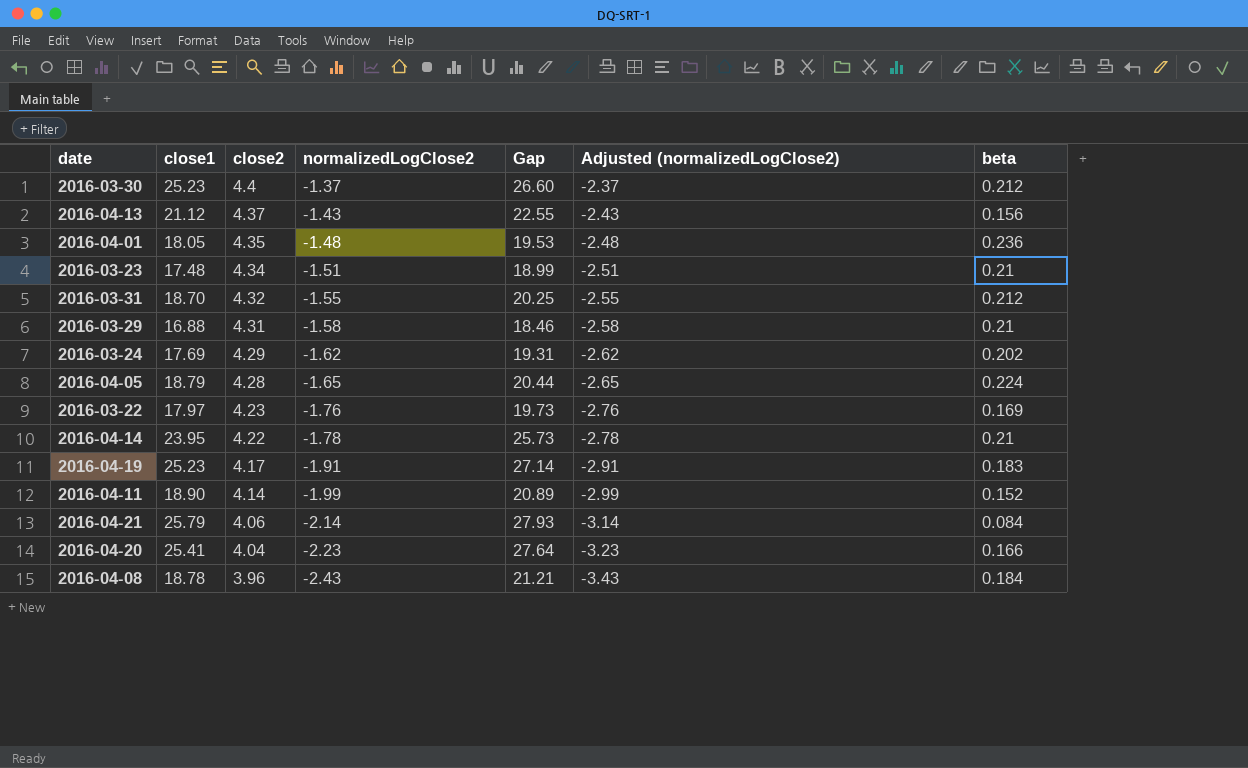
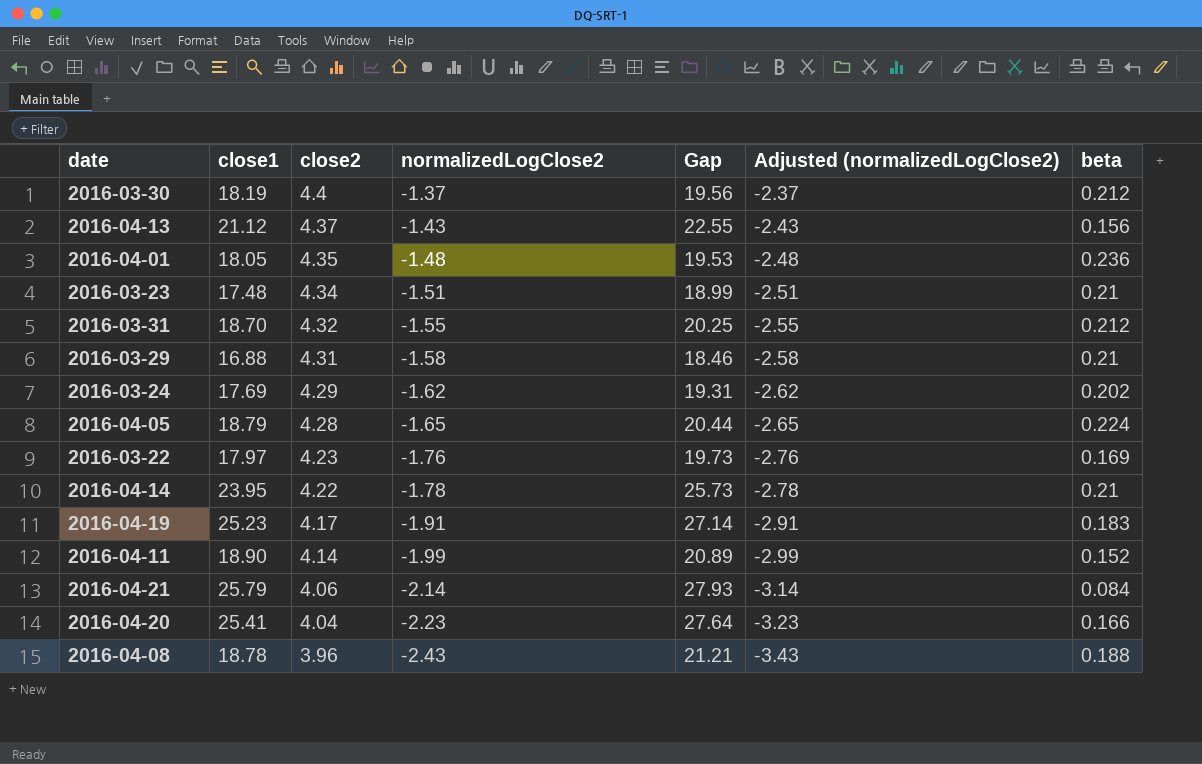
2016-03-30 | close1: 25.23 -> 18.19
2016-03-30 | Gap: 26.60 -> 19.56
2016-04-08 | beta: 0.184 -> 0.188

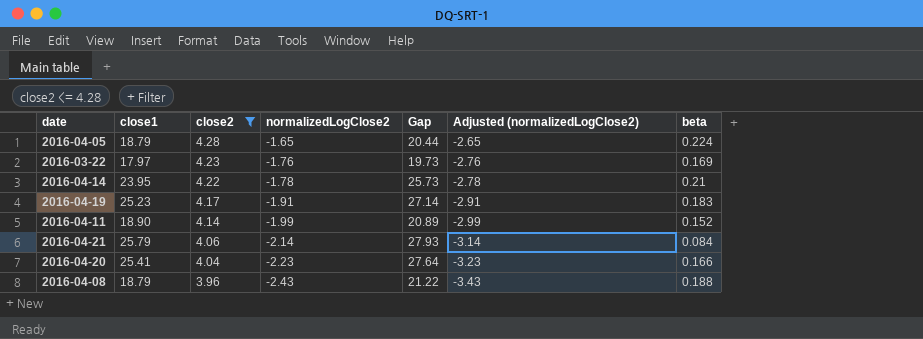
filter: none -> close2 <= 4.28
2016-04-08 | close1: 18.78 -> 18.79
2016-04-08 | Gap: 21.21 -> 21.22

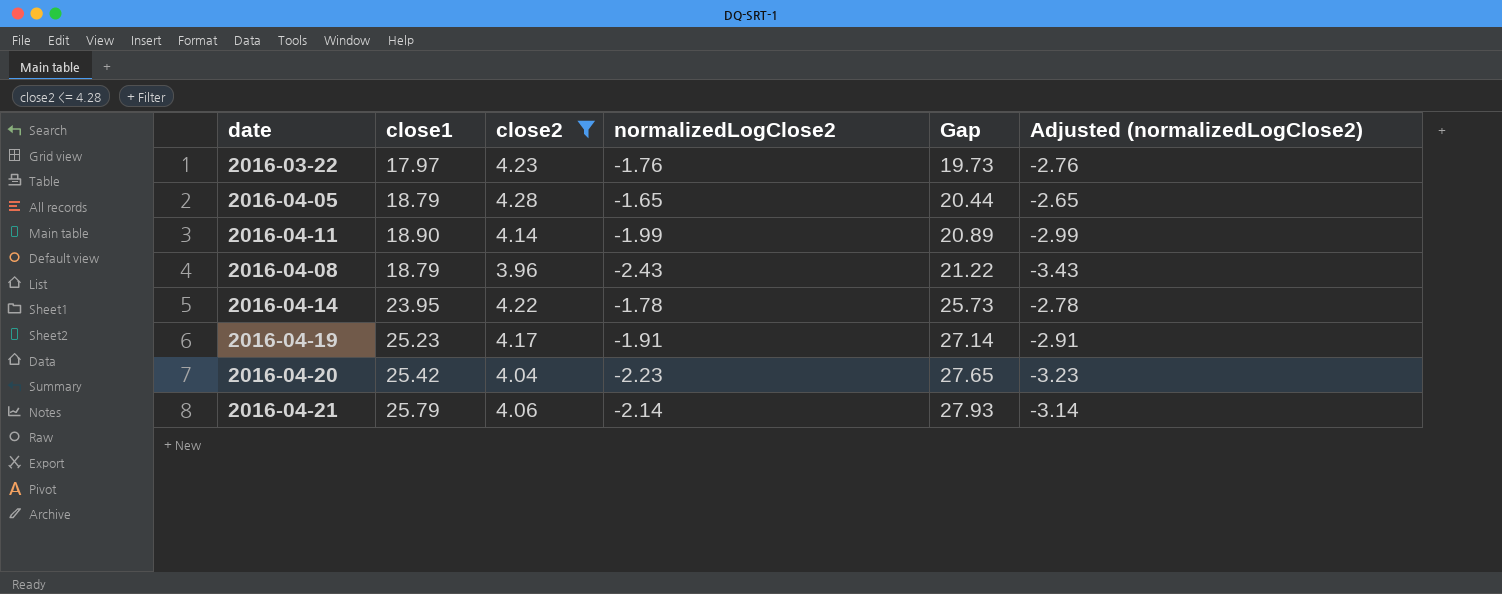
row order: close2 descending -> Gap ascending
column beta | position: 7 -> none
2016-04-20 | close1: 25.41 -> 25.42
2016-04-20 | Gap: 27.64 -> 27.65

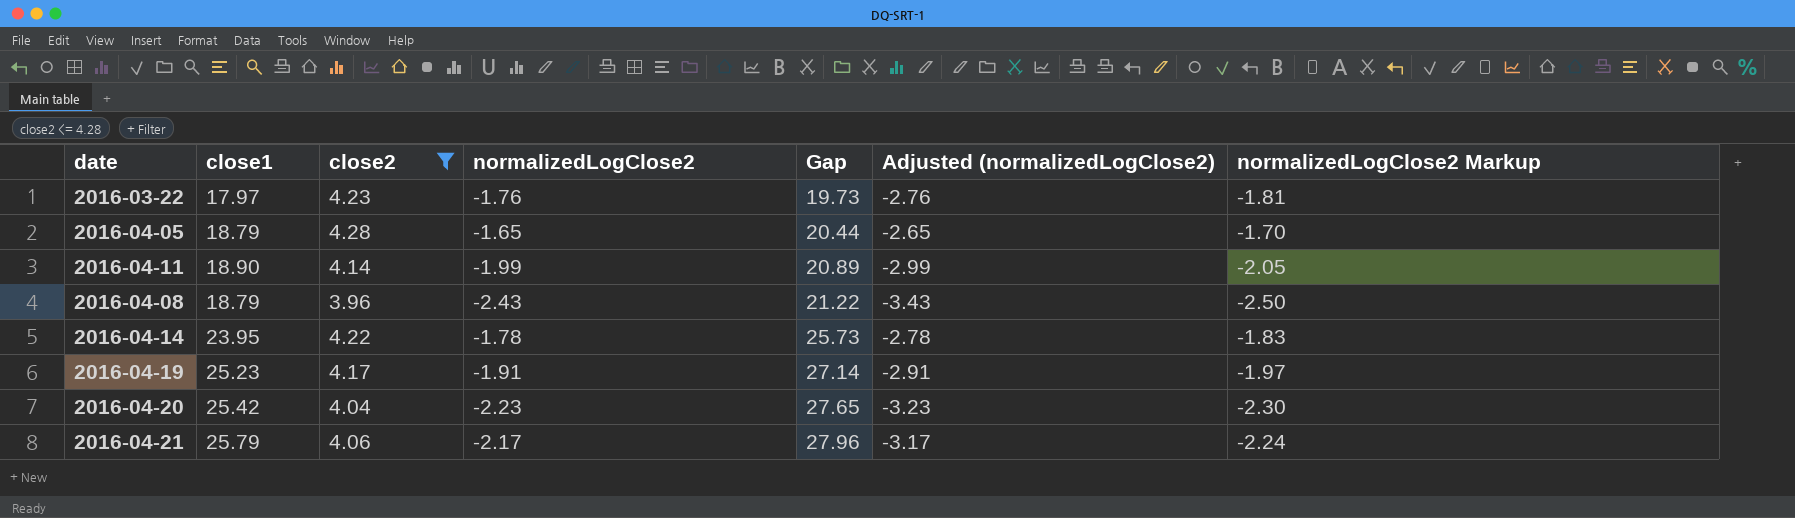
column normalizedLogClose2 Markup | formula: none -> [normalizedLogClose2] * 1.03
2016-04-21 | normalizedLogClose2: -2.14 -> -2.17
2016-04-21 | Gap: 27.93 -> 27.96
2016-04-21 | Adjusted (normalizedLogClose2): -3.14 -> -3.17

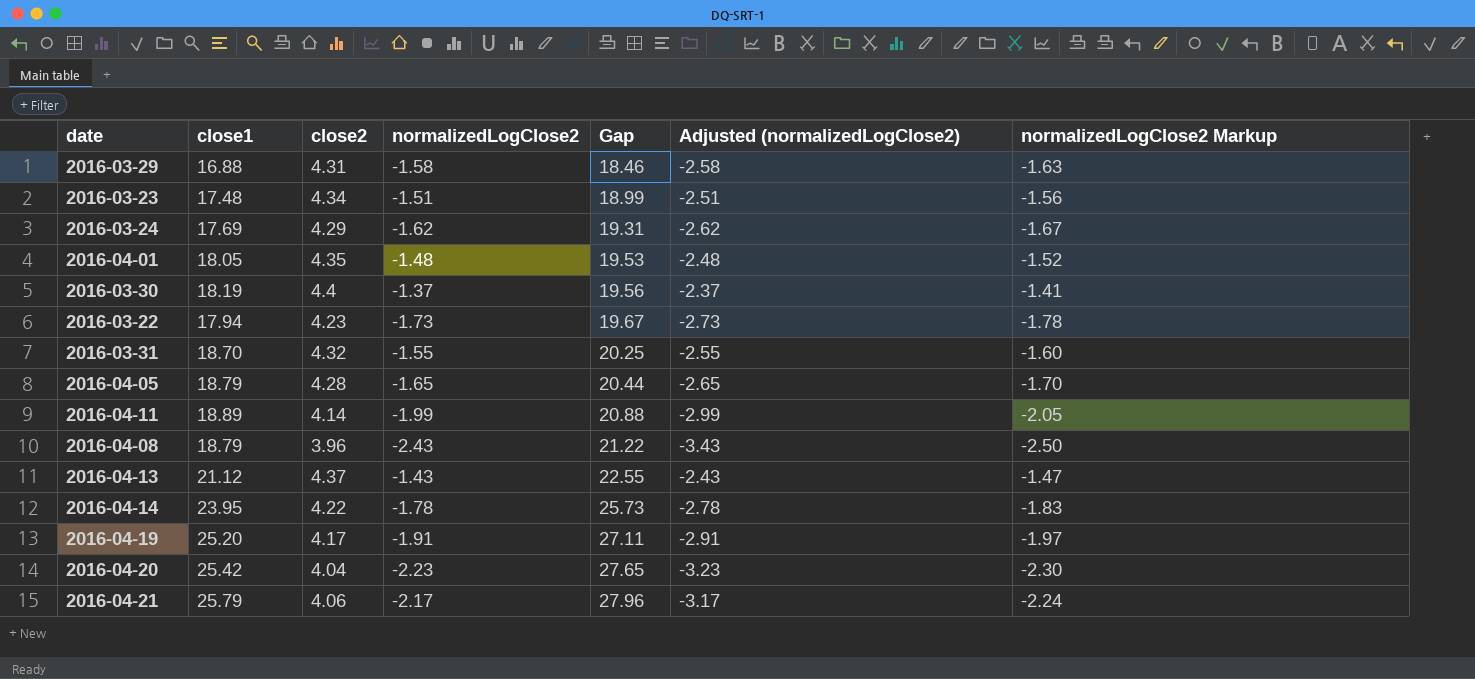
filter: close2 <= 4.28 -> none
2016-03-22 | close1: 17.97 -> 17.94
2016-03-22 | normalizedLogClose2: -1.76 -> -1.73
2016-03-22 | Gap: 19.73 -> 19.67
2016-03-22 | Adjusted (normalizedLogClose2): -2.76 -> -2.73
2016-03-22 | normalizedLogClose2 Markup: -1.81 -> -1.78
2016-04-11 | close1: 18.90 -> 18.89
2016-04-11 | Gap: 20.89 -> 20.88
2016-04-19 | close1: 25.23 -> 25.20
2016-04-19 | Gap: 27.14 -> 27.11

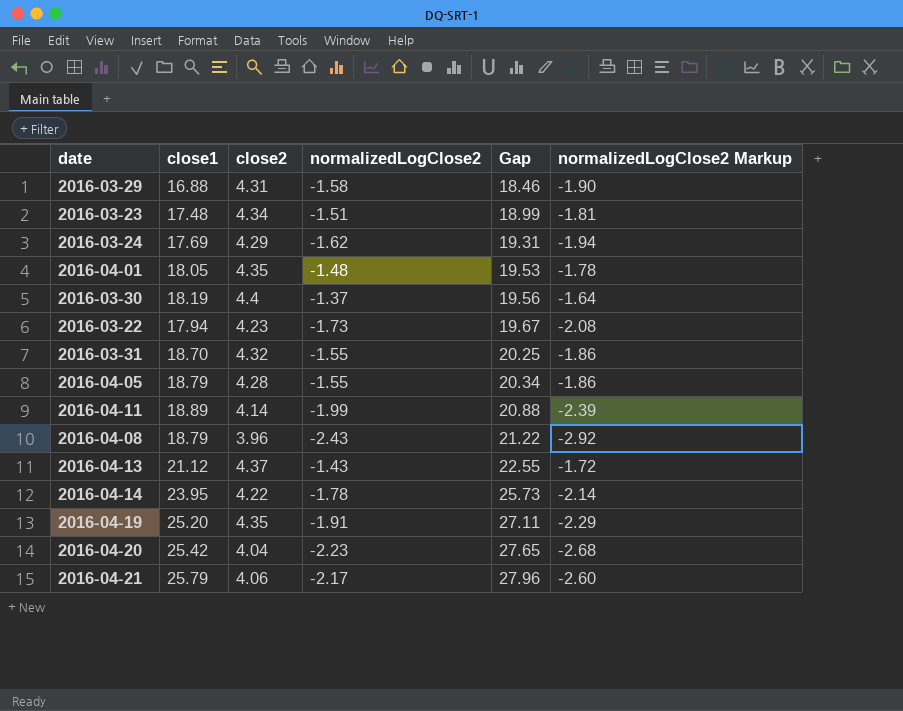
column Adjusted (normalizedLogClose2) | formula: [normalizedLogClose2] - 1 -> none
column normalizedLogClose2 Markup | formula: [normalizedLogClose2] * 1.03 -> [normalizedLogClose2] * 1.2
2016-04-05 | normalizedLogClose2: -1.65 -> -1.55
2016-04-05 | Gap: 20.44 -> 20.34
2016-04-19 | close2: 4.17 -> 4.35

